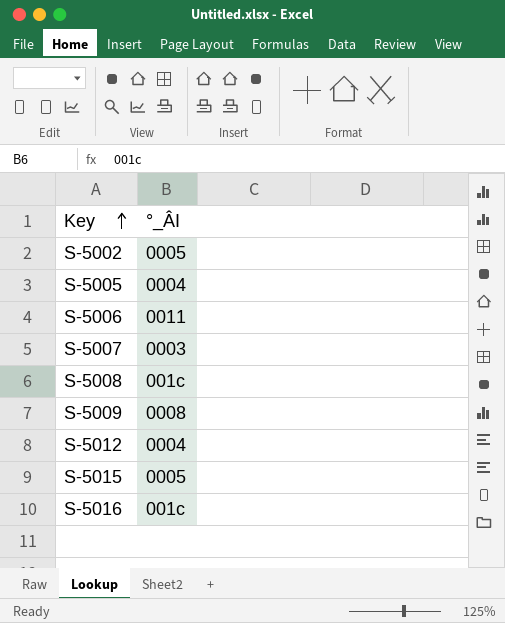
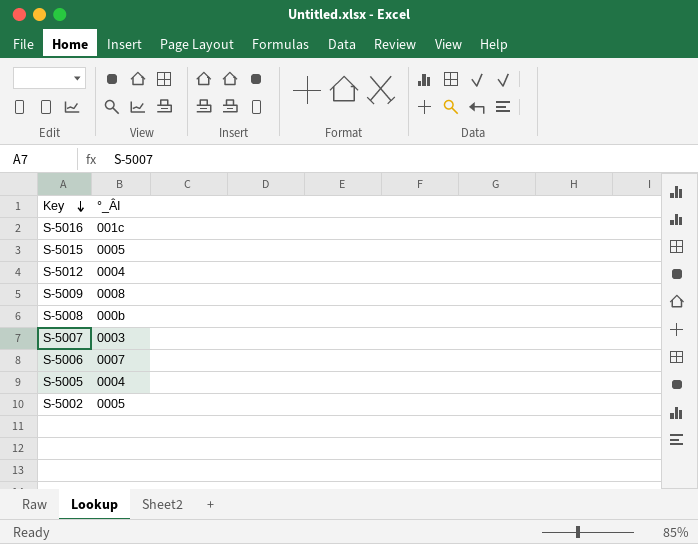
row order: Key ascending -> Key descending
S-5008 | °_ÂI: 001c -> 000b
S-5006 | °_ÂI: 0011 -> 0007

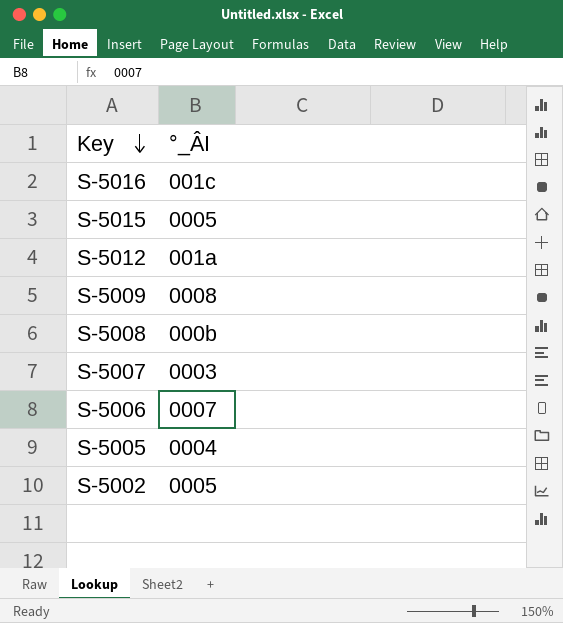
S-5012 | °_ÂI: 0004 -> 001a

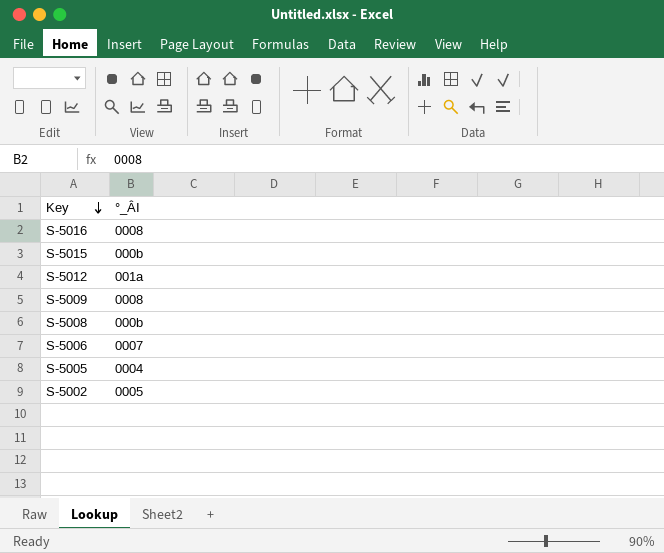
row S-5007: 0003 -> none
S-5016 | °_ÂI: 001c -> 0008
S-5015 | °_ÂI: 0005 -> 000b

